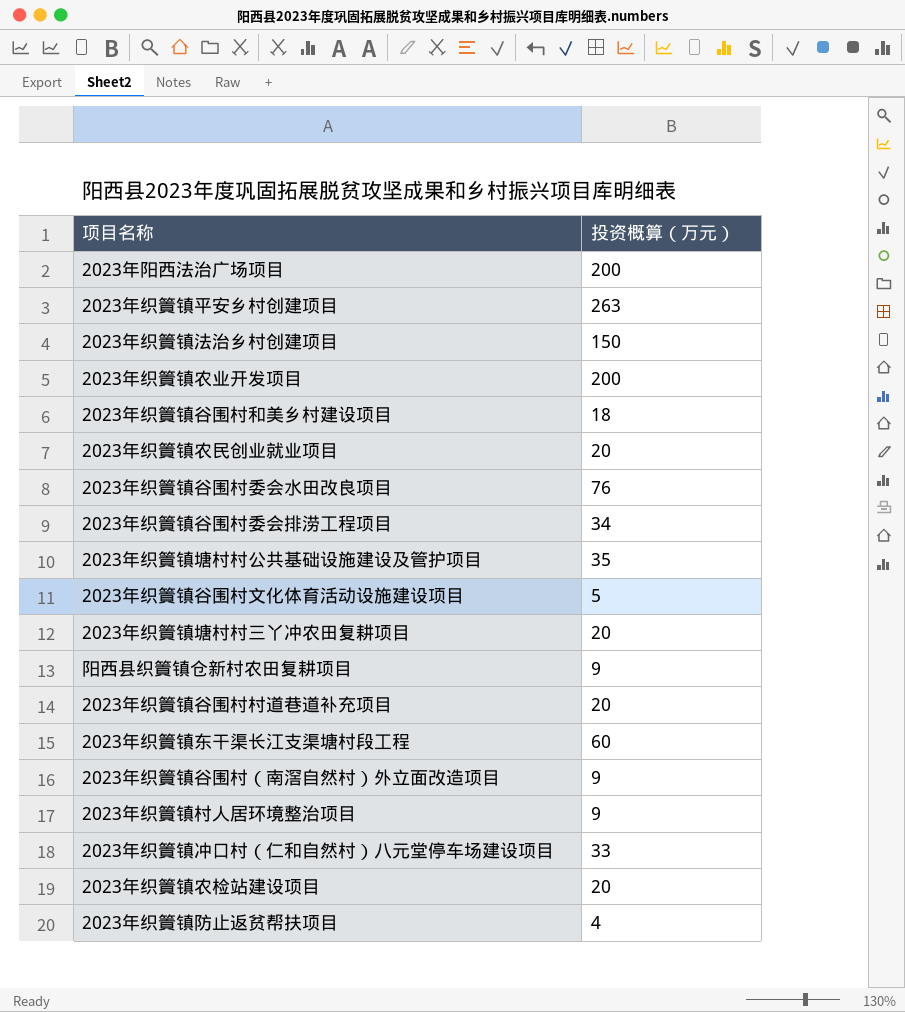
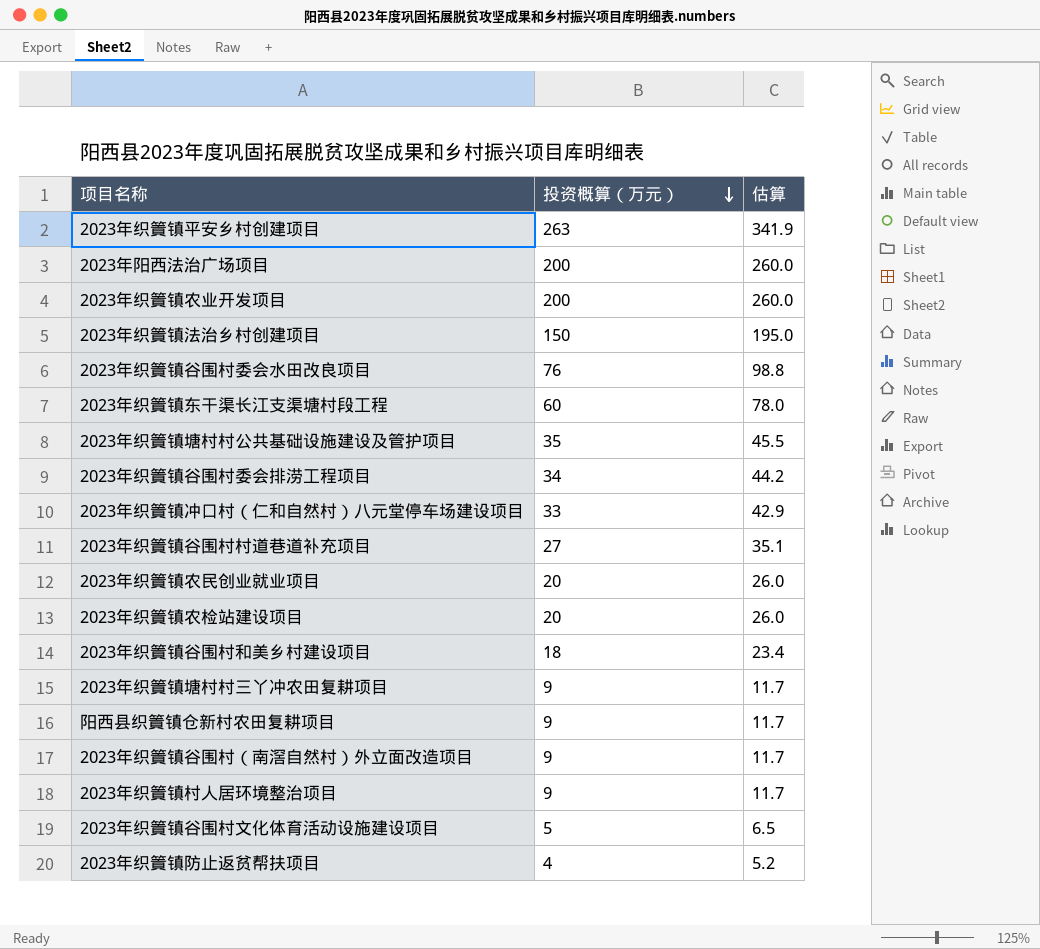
row order: none -> 投资概算（万元） descending
column 估算 | formula: none -> [投资概算（万元）] * 1.3
2023年织篢镇谷围村村道巷道补充项目 | 投资概算（万元）: 20 -> 27
2023年织篢镇塘村村三丫冲农田复耕项目 | 投资概算（万元）: 20 -> 9

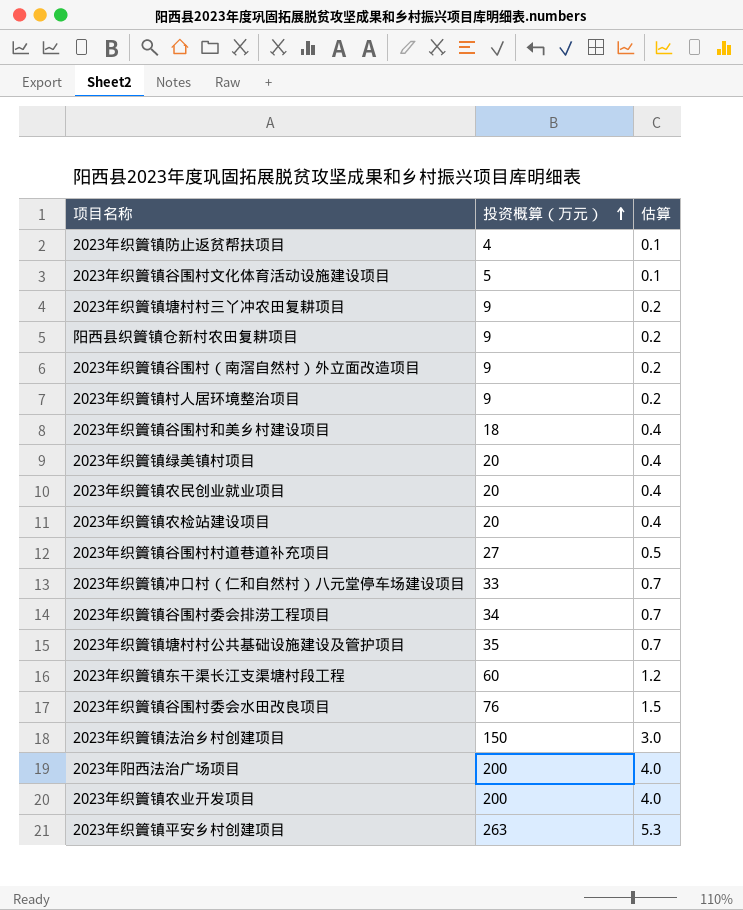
row order: 投资概算（万元） descending -> 投资概算（万元） ascending
column 估算 | formula: [投资概算（万元）] * 1.3 -> [投资概算（万元）] * 0.02
row 2023年织篢镇绿美镇村项目: none -> 20 | 0.4

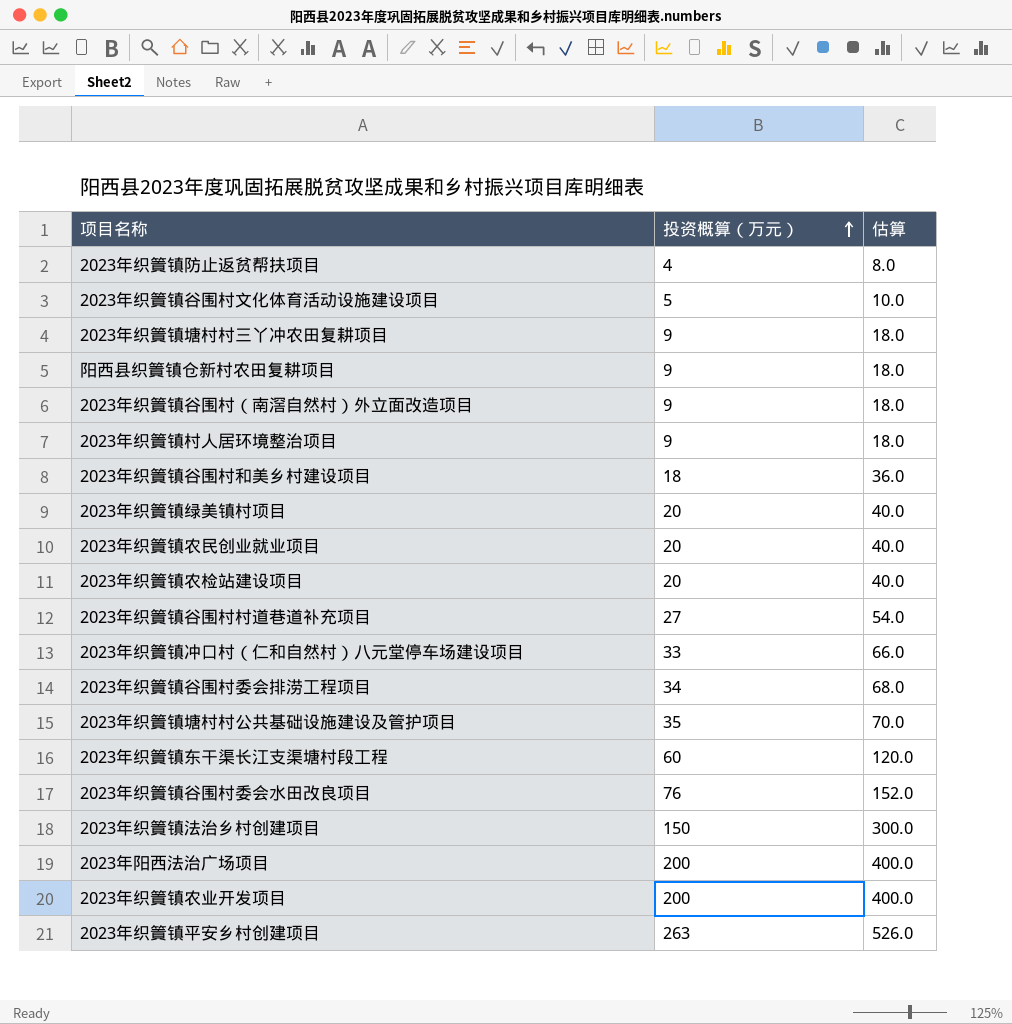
column 估算 | formula: [投资概算（万元）] * 0.02 -> [投资概算（万元）] * 2

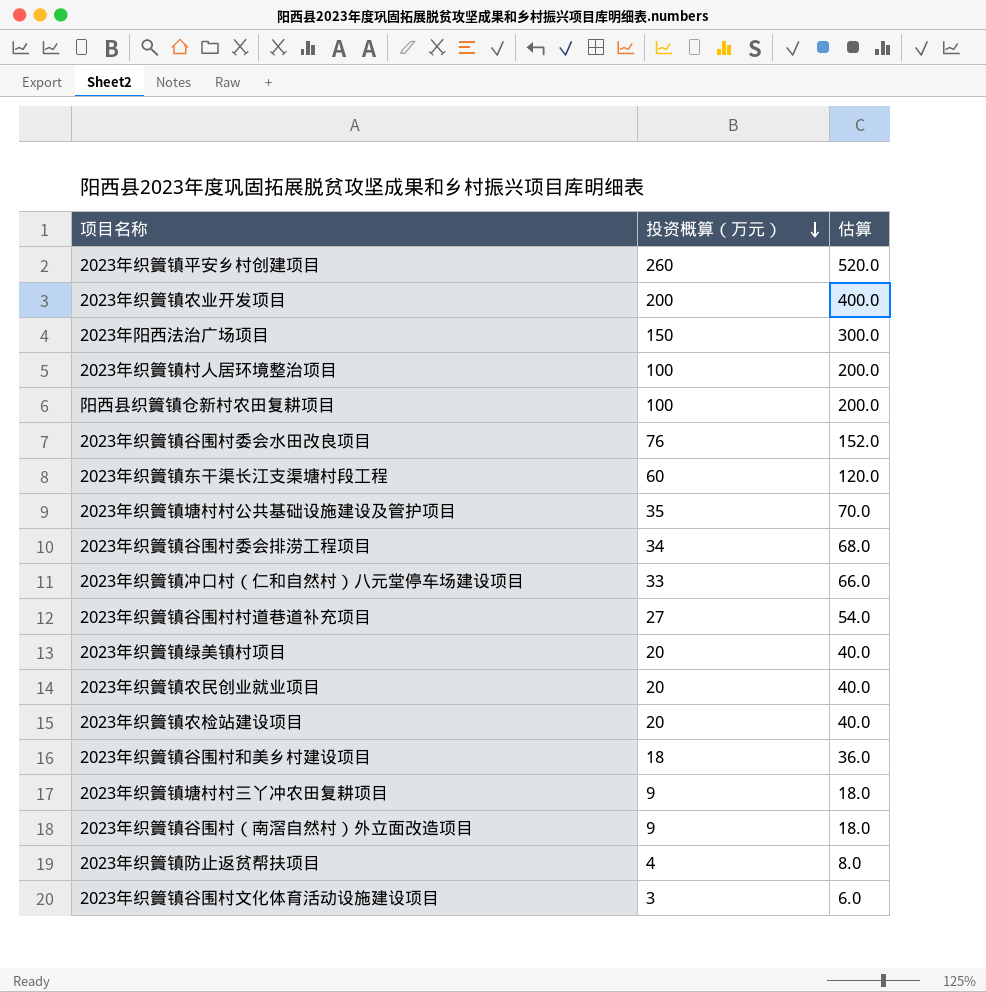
row order: 投资概算（万元） ascending -> 投资概算（万元） descending
row 2023年织篢镇法治乡村创建项目: 150 | 300.0 -> none
2023年织篢镇平安乡村创建项目 | 投资概算（万元）: 263 -> 260
2023年织篢镇平安乡村创建项目 | 估算: 526.0 -> 520.0
2023年阳西法治广场项目 | 投资概算（万元）: 200 -> 150
2023年阳西法治广场项目 | 估算: 400.0 -> 300.0
2023年织篢镇村人居环境整治项目 | 投资概算（万元）: 9 -> 100
2023年织篢镇村人居环境整治项目 | 估算: 18.0 -> 200.0
阳西县织篢镇仓新村农田复耕项目 | 投资概算（万元）: 9 -> 100
阳西县织篢镇仓新村农田复耕项目 | 估算: 18.0 -> 200.0
2023年织篢镇谷围村文化体育活动设施建设项目 | 投资概算（万元）: 5 -> 3
2023年织篢镇谷围村文化体育活动设施建设项目 | 估算: 10.0 -> 6.0

